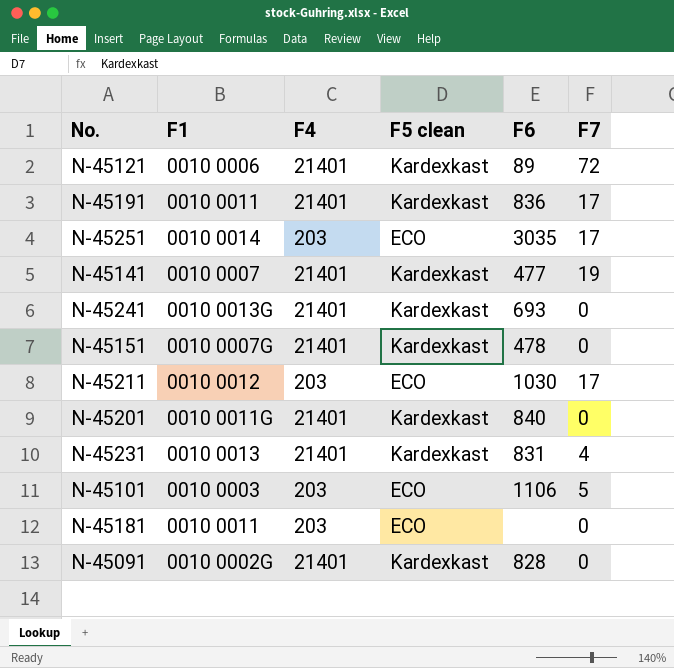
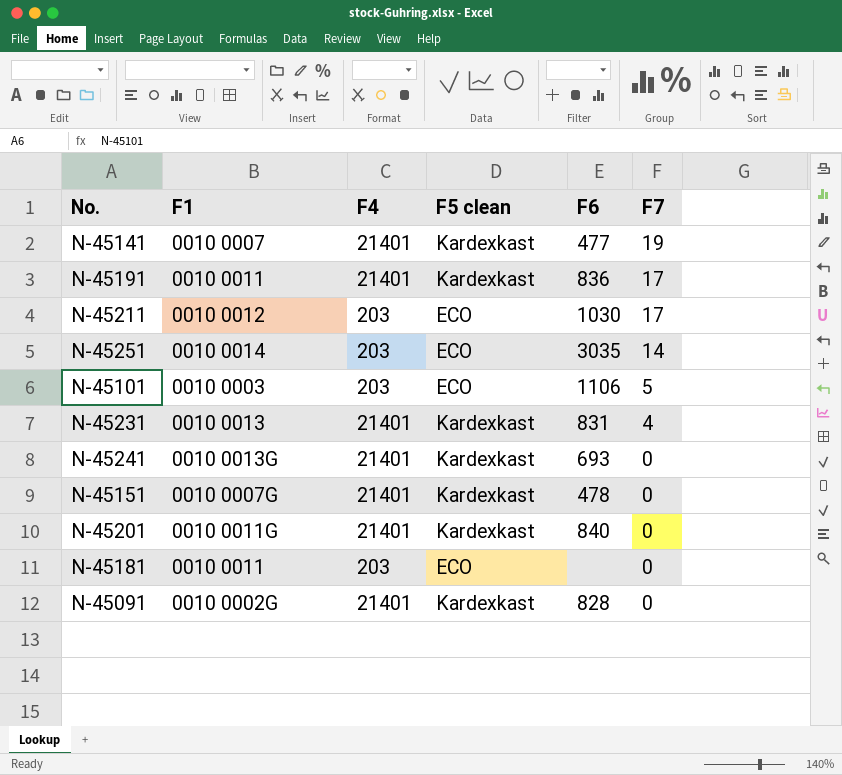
row order: none -> F7 descending
row N-45121: 0010 0006 | 21401 | Kardexkast | 89 | 72 -> none
N-45251 | F7: 17 -> 14

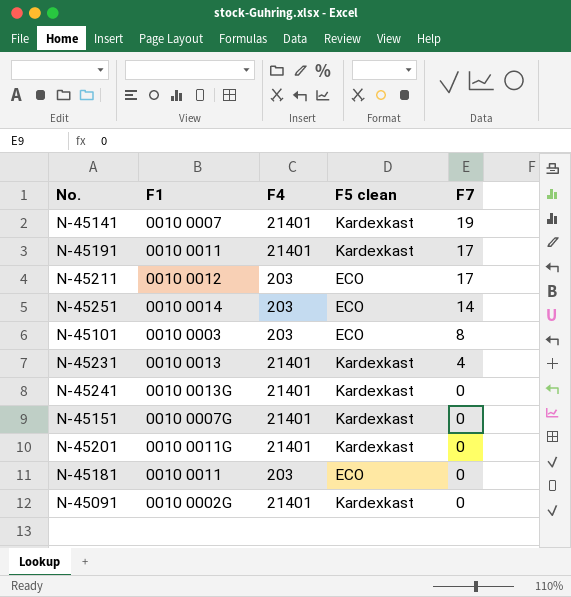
column F6 | position: 5 -> none
N-45101 | F7: 5 -> 8

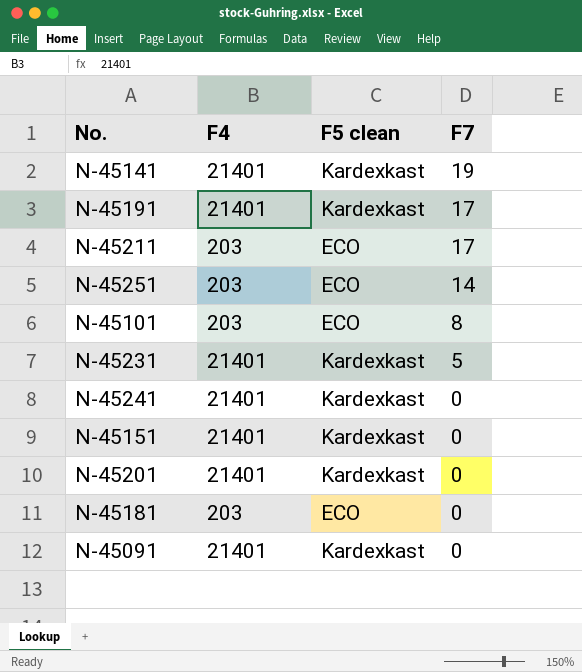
column F1 | position: 2 -> none
N-45231 | F7: 4 -> 5

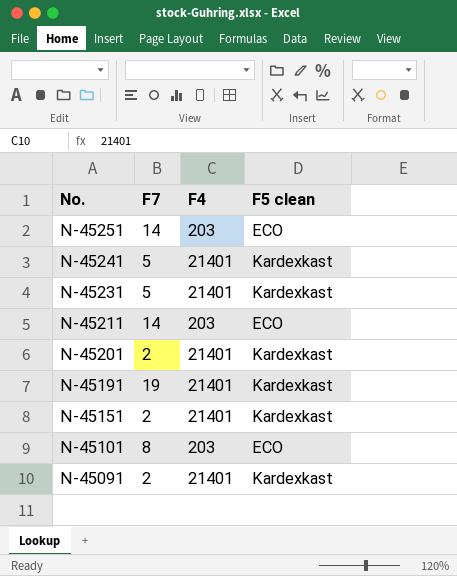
row order: F7 descending -> No. descending
column F7 | position: 4 -> 2
row N-45141: 21401 | Kardexkast | 19 -> none
row N-45181: 203 | ECO | 0 -> none
N-45241 | F7: 0 -> 5
N-45211 | F7: 17 -> 14
N-45201 | F7: 0 -> 2
N-45191 | F7: 17 -> 19
N-45151 | F7: 0 -> 2
N-45091 | F7: 0 -> 2

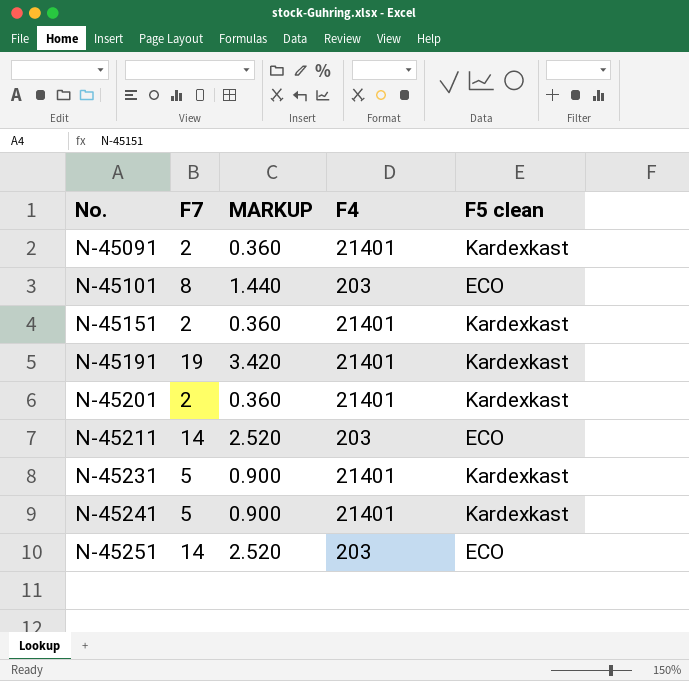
row order: No. descending -> No. ascending
column MARKUP | formula: none -> [F7] * 0.18

